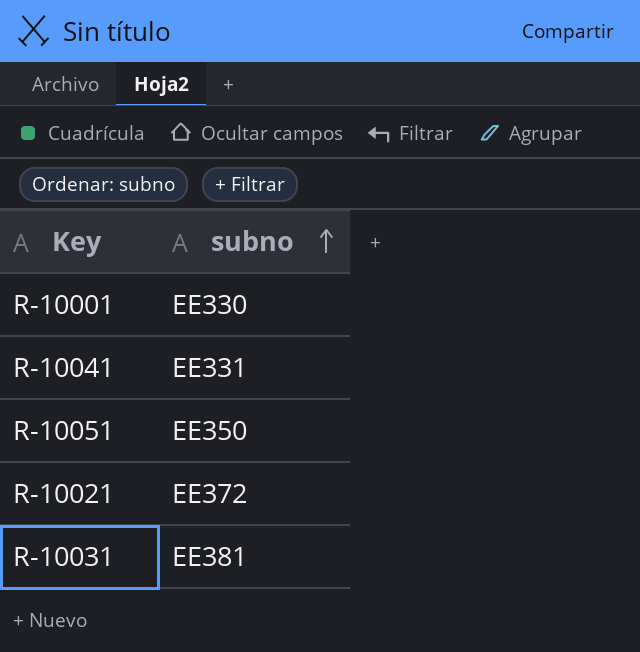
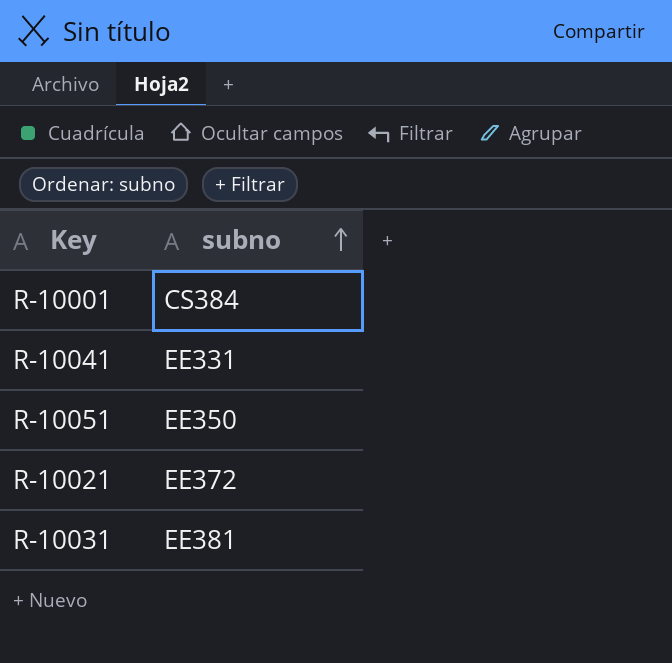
R-10001 | subno: EE330 -> CS384

